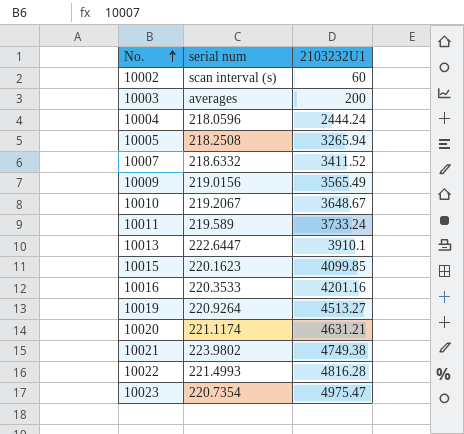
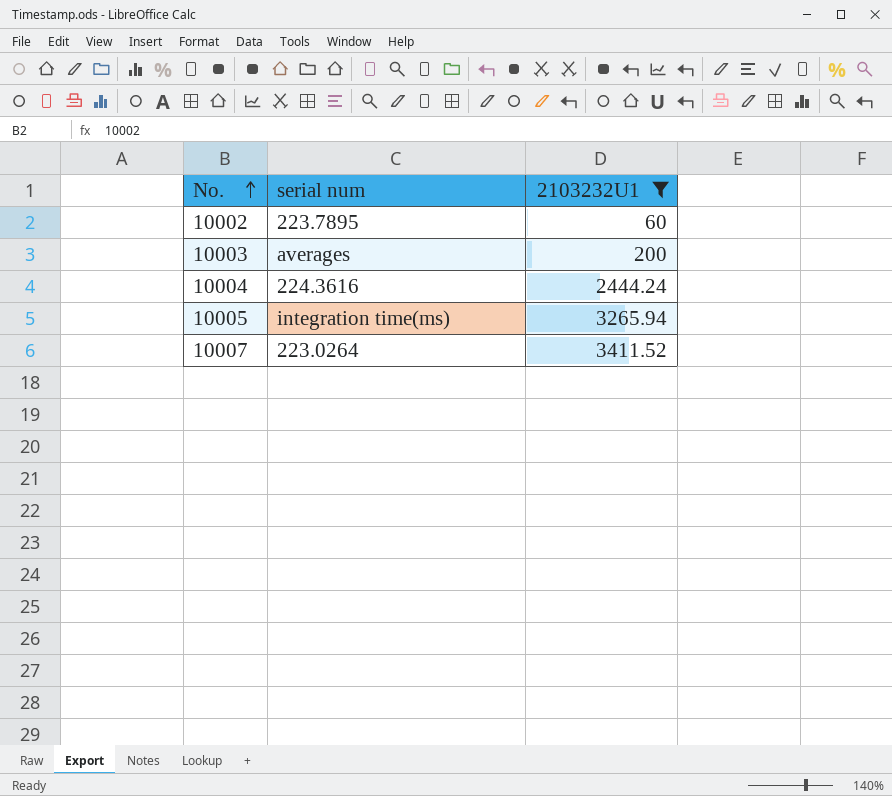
filter: none -> 2103232U1 <= 3411.52
10002 | serial num: scan interval (s) -> 223.7895
10004 | serial num: 218.0596 -> 224.3616
10005 | serial num: 218.2508 -> integration time(ms)
10007 | serial num: 218.6332 -> 223.0264

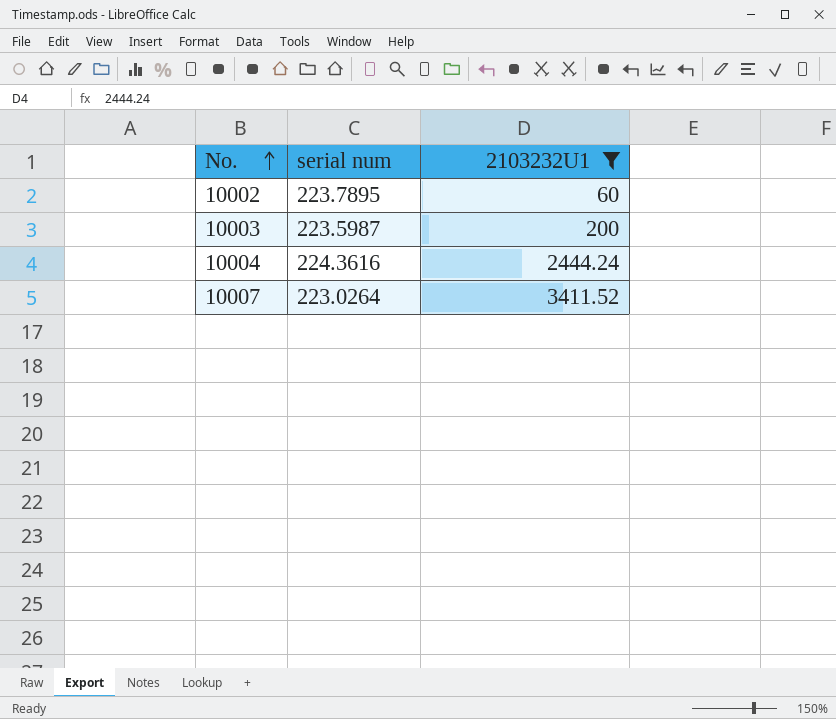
row 10005: integration time(ms) | 3265.94 -> none
10003 | serial num: averages -> 223.5987

